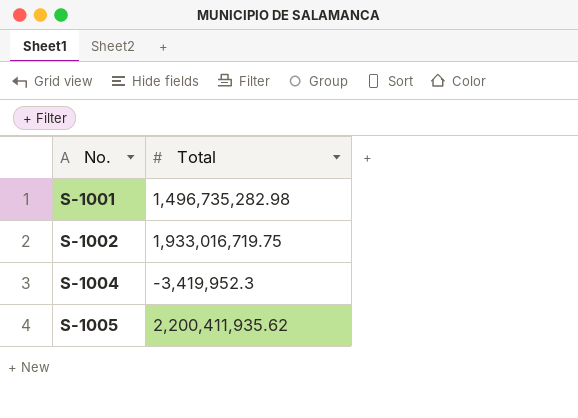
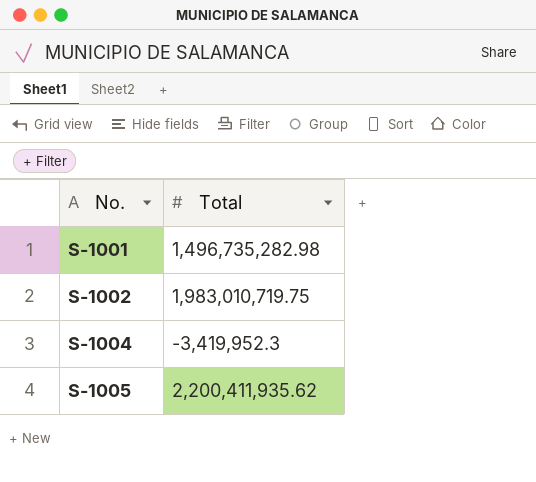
S-1002 | Total: 1,933,016,719.75 -> 1,983,010,719.75

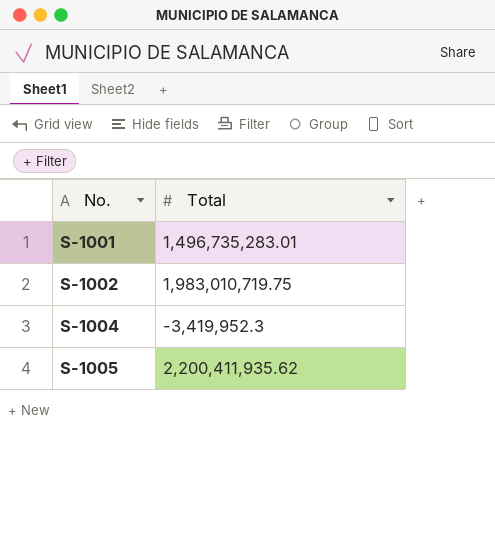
S-1001 | Total: 1,496,735,282.98 -> 1,496,735,283.01

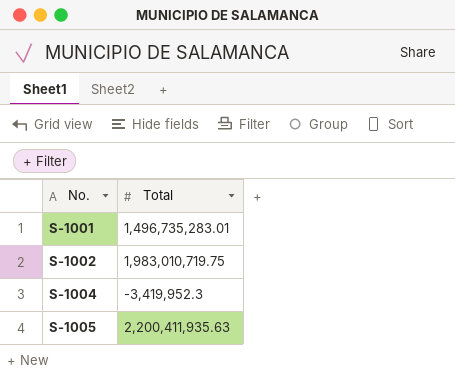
S-1005 | Total: 2,200,411,935.62 -> 2,200,411,935.63

